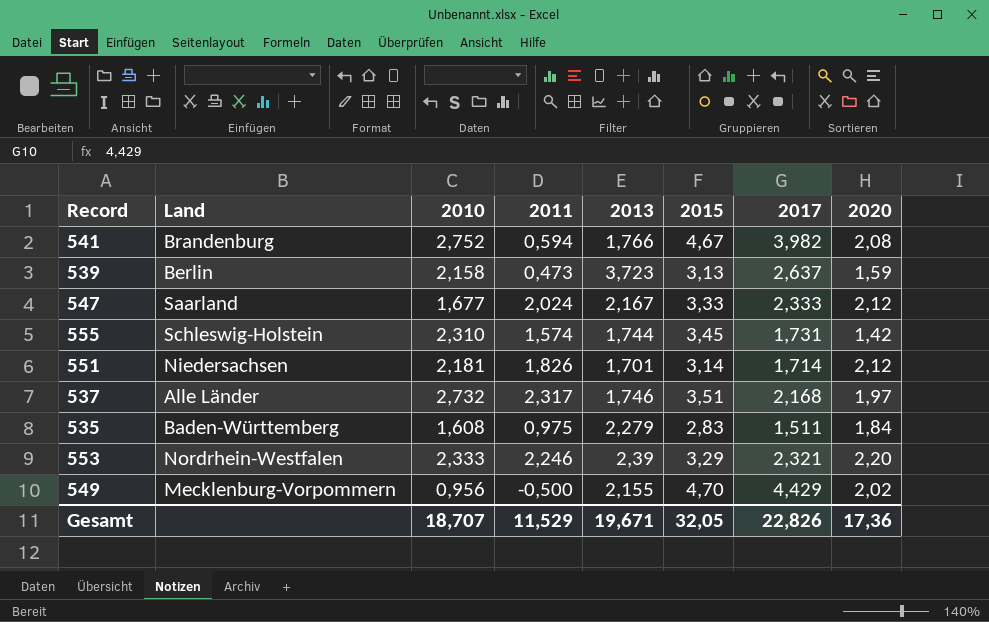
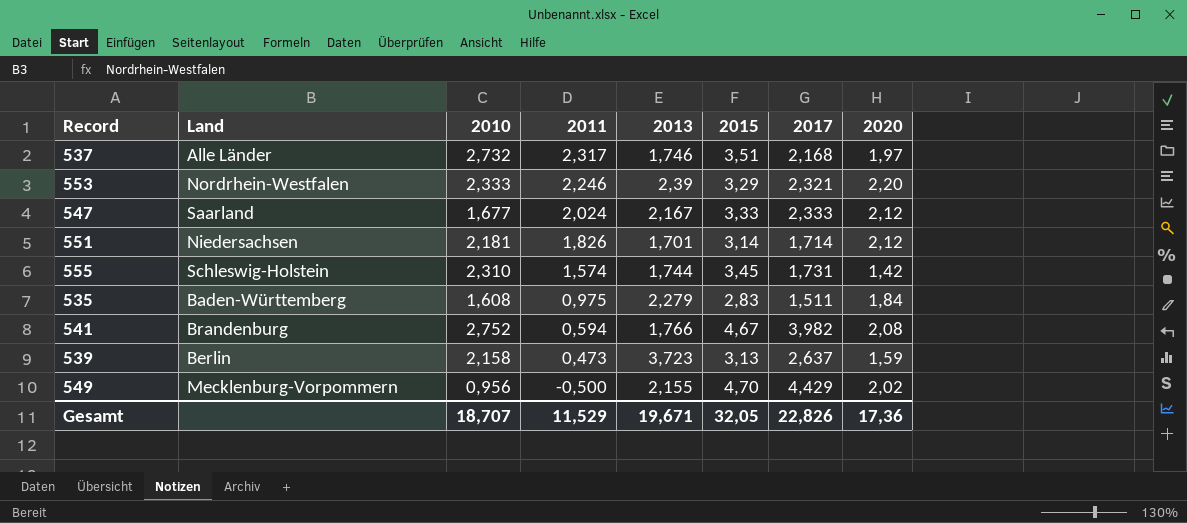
row order: none -> 2011 descending

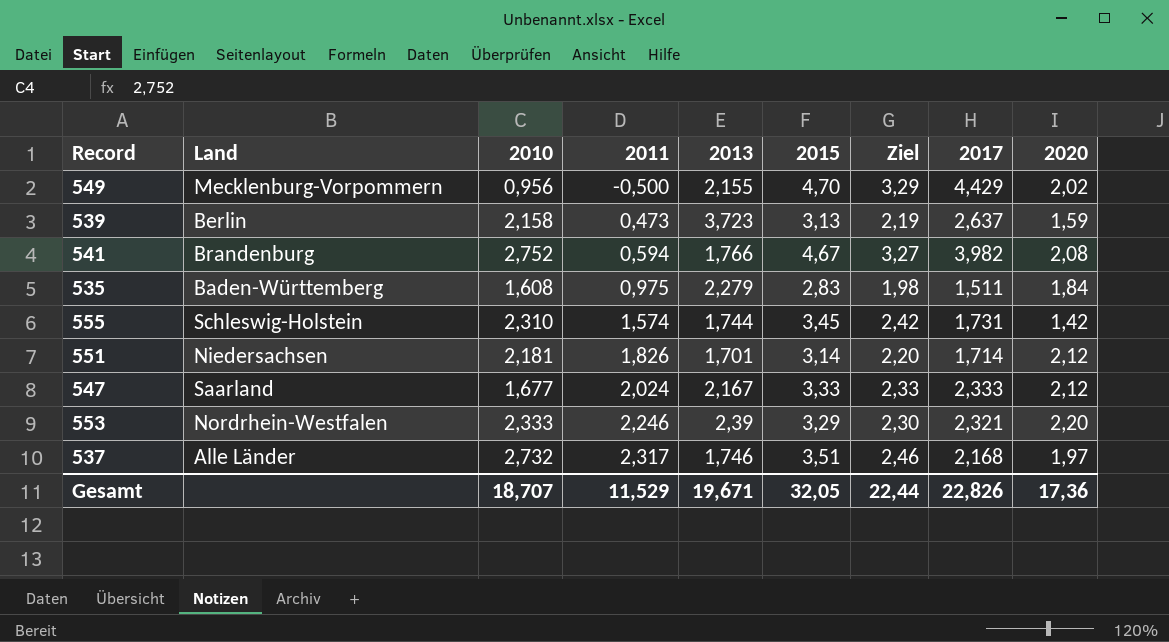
row order: 2011 descending -> 2011 ascending
column Ziel | formula: none -> [2015] * 0,7

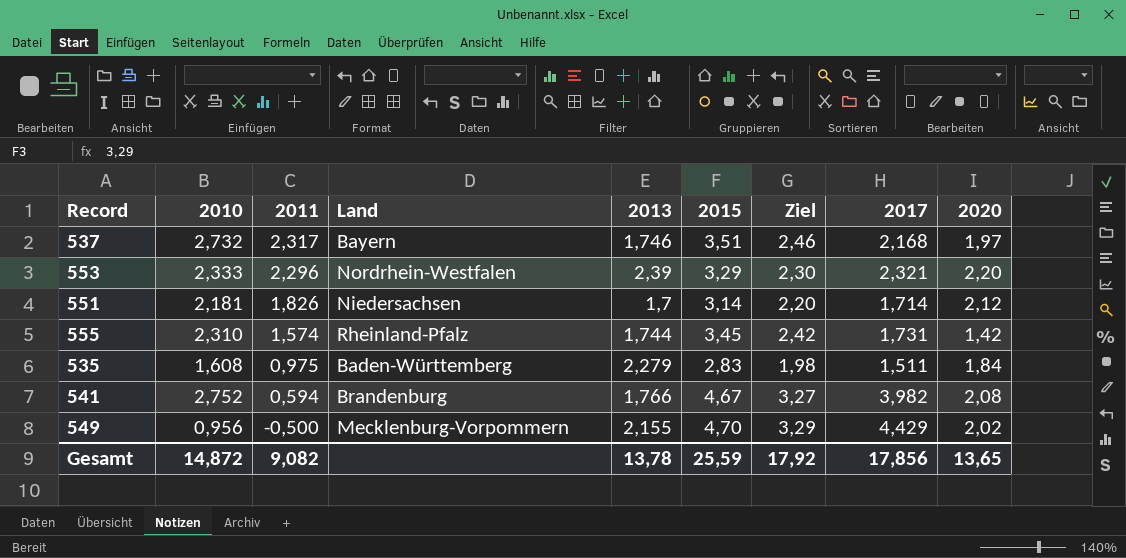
row order: 2011 ascending -> 2011 descending
column Land | position: 2 -> 4
row 539: Berlin | 2,158 | 0,473 | 3,723 | 3,13 | 2,19 | 2,637 | 1,59 -> none
row 547: Saarland | 1,677 | 2,024 | 2,167 | 3,33 | 2,33 | 2,333 | 2,12 -> none
537 | Land: Alle Länder -> Bayern
553 | 2011: 2,246 -> 2,296
551 | 2013: 1,701 -> 1,7
555 | Land: Schleswig-Holstein -> Rheinland-Pfalz
Gesamt | 2010: 18,707 -> 14,872
Gesamt | 2011: 11,529 -> 9,082
Gesamt | 2013: 19,671 -> 13,78
Gesamt | 2015: 32,05 -> 25,59
Gesamt | Ziel: 22,44 -> 17,92
Gesamt | 2017: 22,826 -> 17,856
Gesamt | 2020: 17,36 -> 13,65

